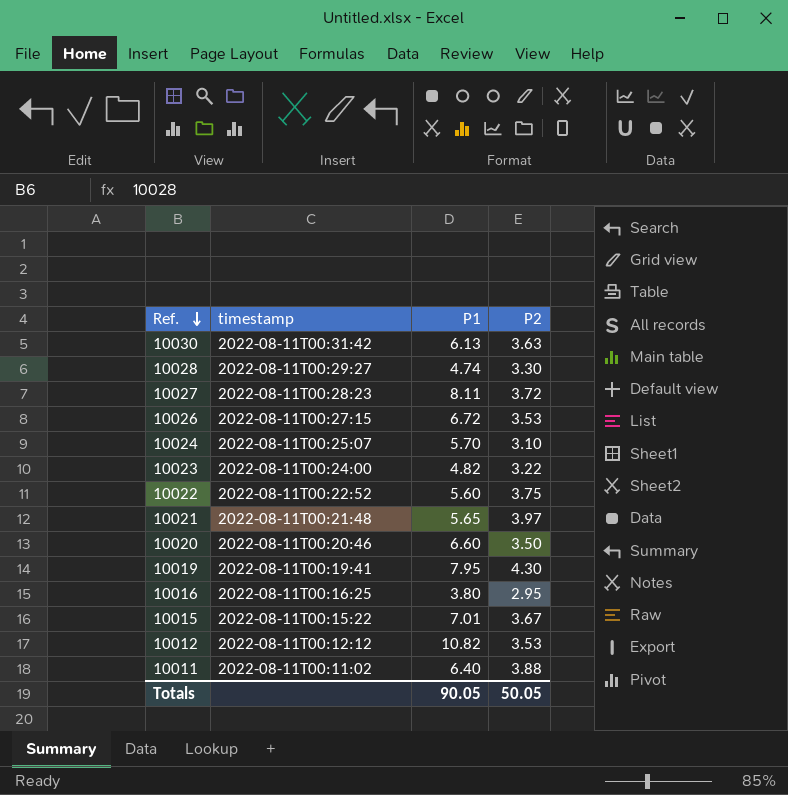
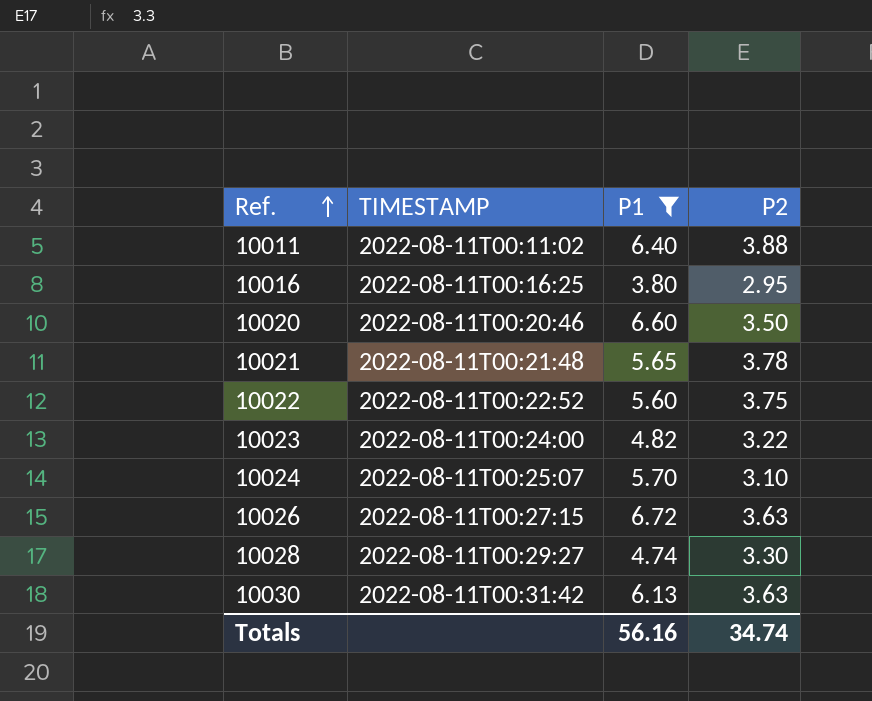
filter: none -> P1 <= 6.72
row order: Ref. descending -> Ref. ascending
column name: timestamp -> TIMESTAMP
10021 | P2: 3.97 -> 3.78
10026 | P2: 3.53 -> 3.63
Totals | P1: 90.05 -> 56.16
Totals | P2: 50.05 -> 34.74

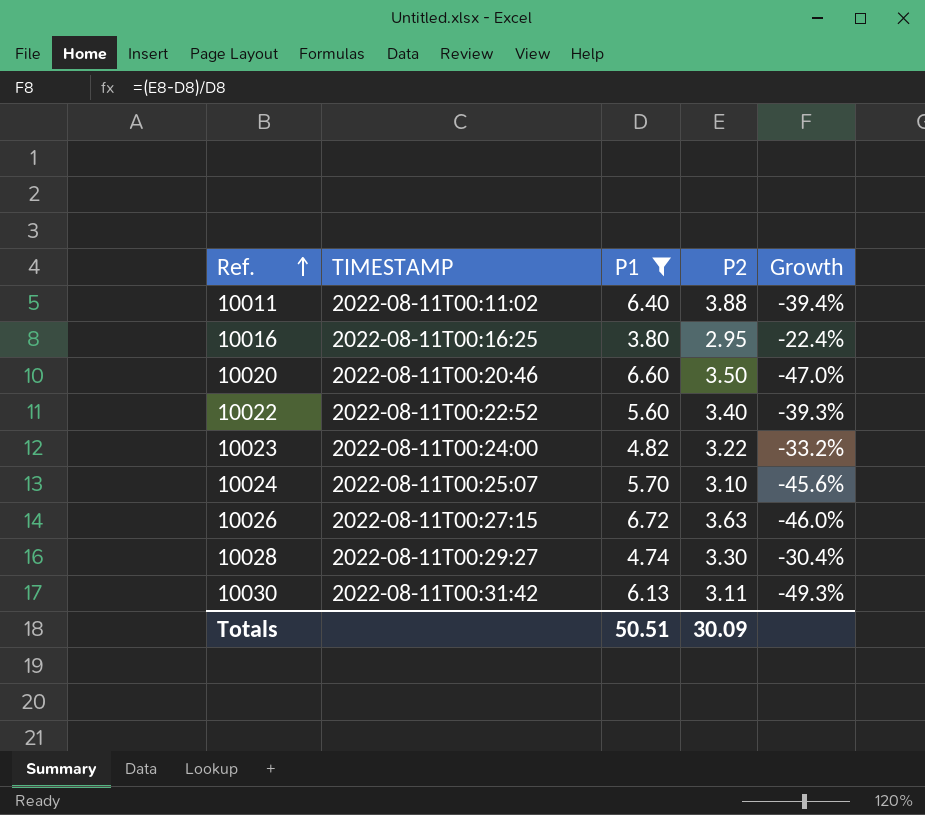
column Growth | formula: none -> ([P2] - [P1]) / [P1]
row 10021: 2022-08-11T00:21:48 | 5.65 | 3.78 -> none
10022 | P2: 3.75 -> 3.40
10030 | P2: 3.63 -> 3.11
Totals | P1: 56.16 -> 50.51
Totals | P2: 34.74 -> 30.09

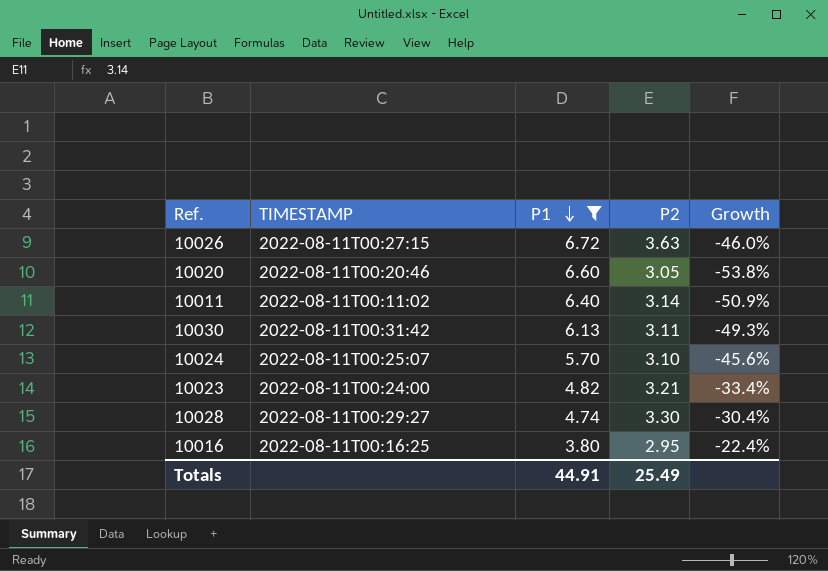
row order: Ref. ascending -> P1 descending
row 10022: 2022-08-11T00:22:52 | 5.60 | 3.40 | -39.3% -> none
10020 | P2: 3.50 -> 3.05
10020 | Growth: -47.0% -> -53.8%
10011 | P2: 3.88 -> 3.14
10011 | Growth: -39.4% -> -50.9%
10023 | P2: 3.22 -> 3.21
10023 | Growth: -33.2% -> -33.4%
Totals | P1: 50.51 -> 44.91
Totals | P2: 30.09 -> 25.49

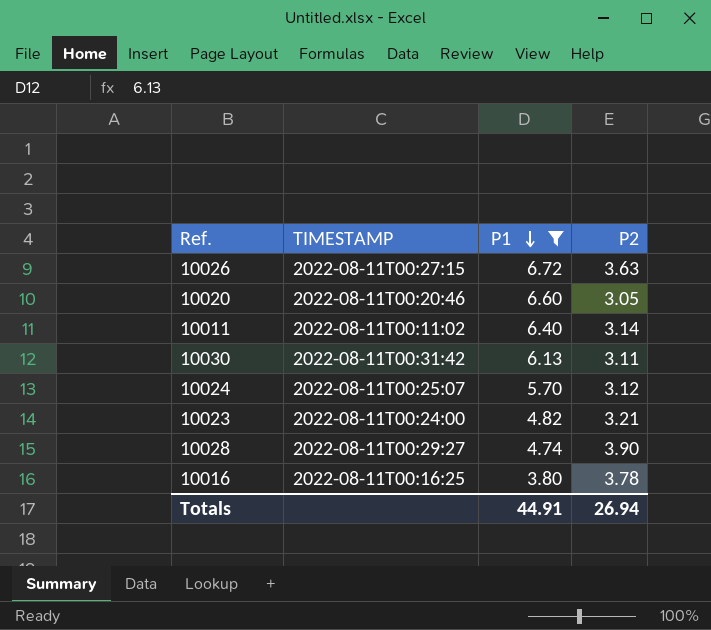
column Growth | formula: ([P2] - [P1]) / [P1] -> none
10024 | P2: 3.10 -> 3.12
10028 | P2: 3.30 -> 3.90
10016 | P2: 2.95 -> 3.78
Totals | P2: 25.49 -> 26.94

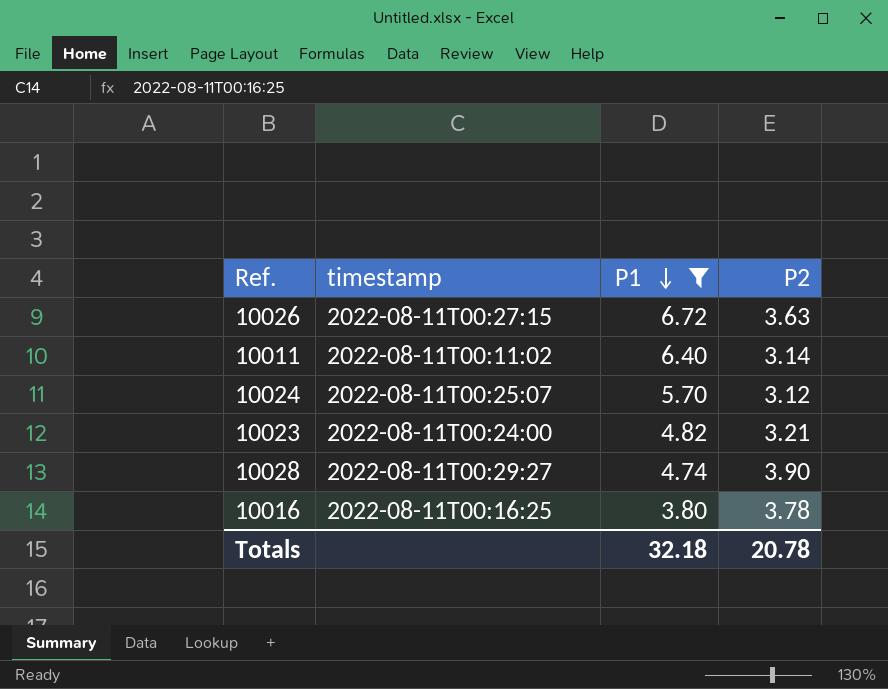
column name: TIMESTAMP -> timestamp
row 10020: 2022-08-11T00:20:46 | 6.60 | 3.05 -> none
row 10030: 2022-08-11T00:31:42 | 6.13 | 3.11 -> none
Totals | P1: 44.91 -> 32.18
Totals | P2: 26.94 -> 20.78

